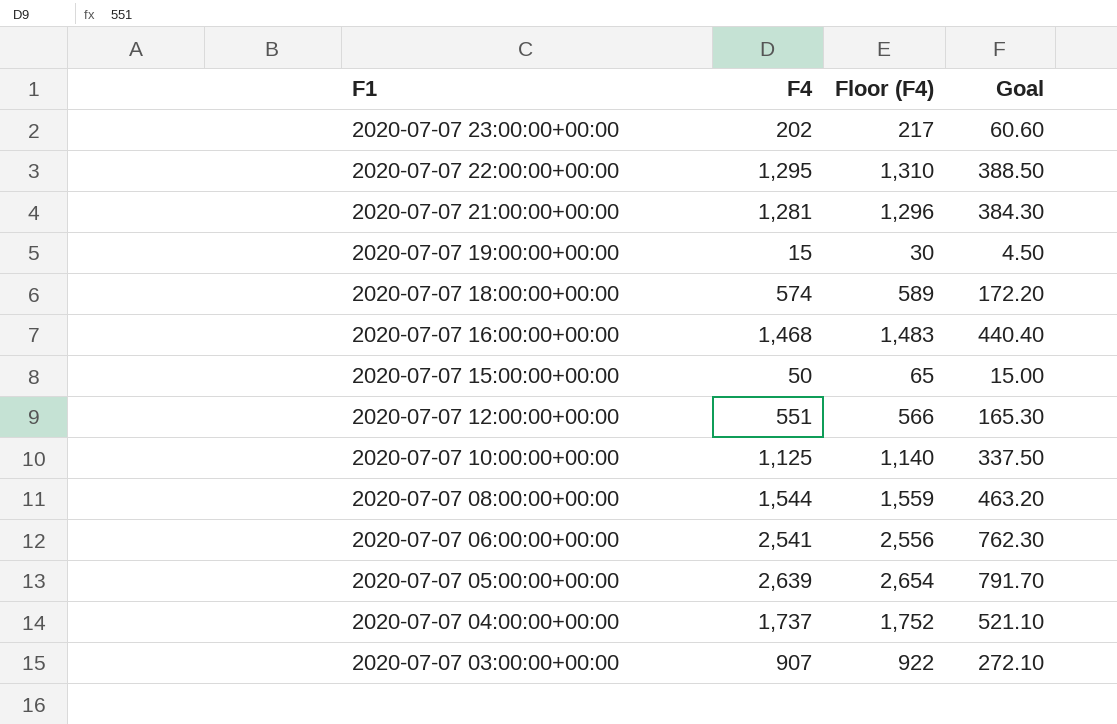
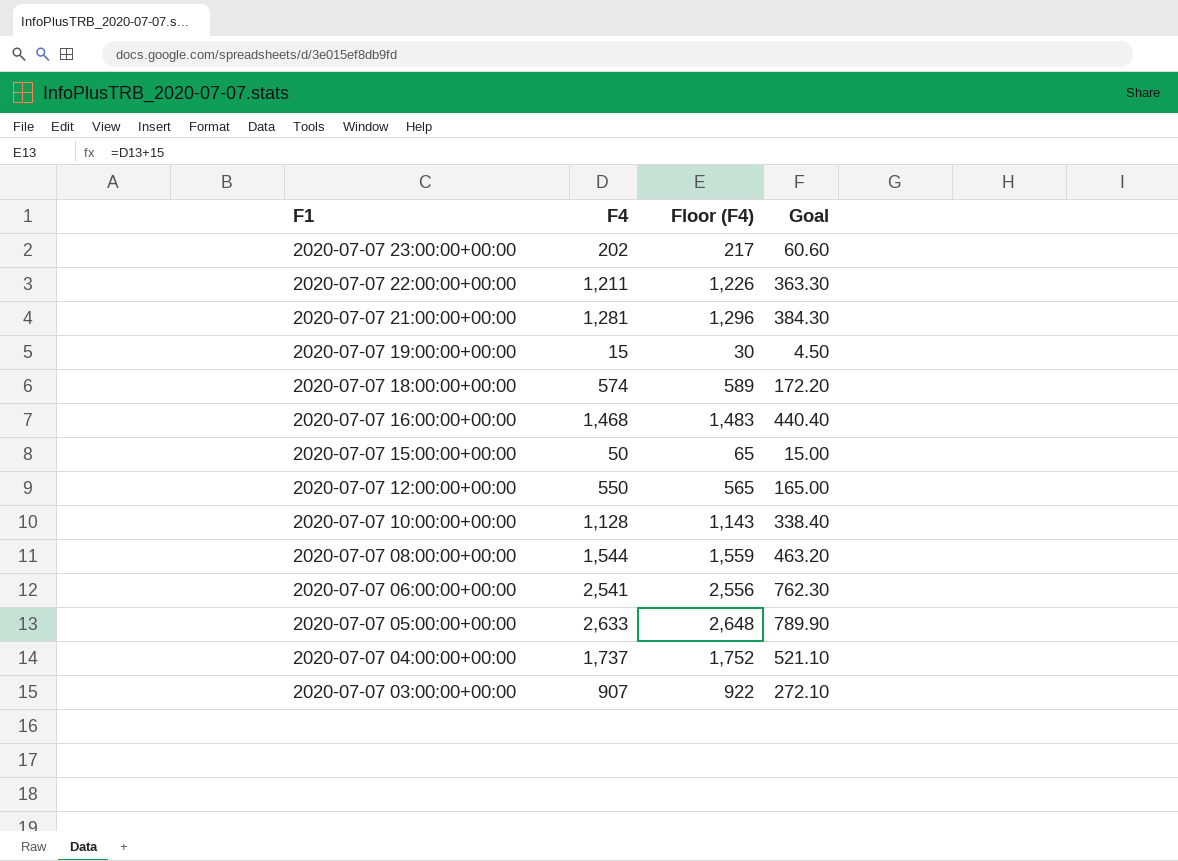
2020-07-07 22:00:00+00:00 | F4: 1,295 -> 1,211
2020-07-07 22:00:00+00:00 | Floor (F4): 1,310 -> 1,226
2020-07-07 22:00:00+00:00 | Goal: 388.50 -> 363.30
2020-07-07 12:00:00+00:00 | F4: 551 -> 550
2020-07-07 12:00:00+00:00 | Floor (F4): 566 -> 565
2020-07-07 12:00:00+00:00 | Goal: 165.30 -> 165.00
2020-07-07 10:00:00+00:00 | F4: 1,125 -> 1,128
2020-07-07 10:00:00+00:00 | Floor (F4): 1,140 -> 1,143
2020-07-07 10:00:00+00:00 | Goal: 337.50 -> 338.40
2020-07-07 05:00:00+00:00 | F4: 2,639 -> 2,633
2020-07-07 05:00:00+00:00 | Floor (F4): 2,654 -> 2,648
2020-07-07 05:00:00+00:00 | Goal: 791.70 -> 789.90

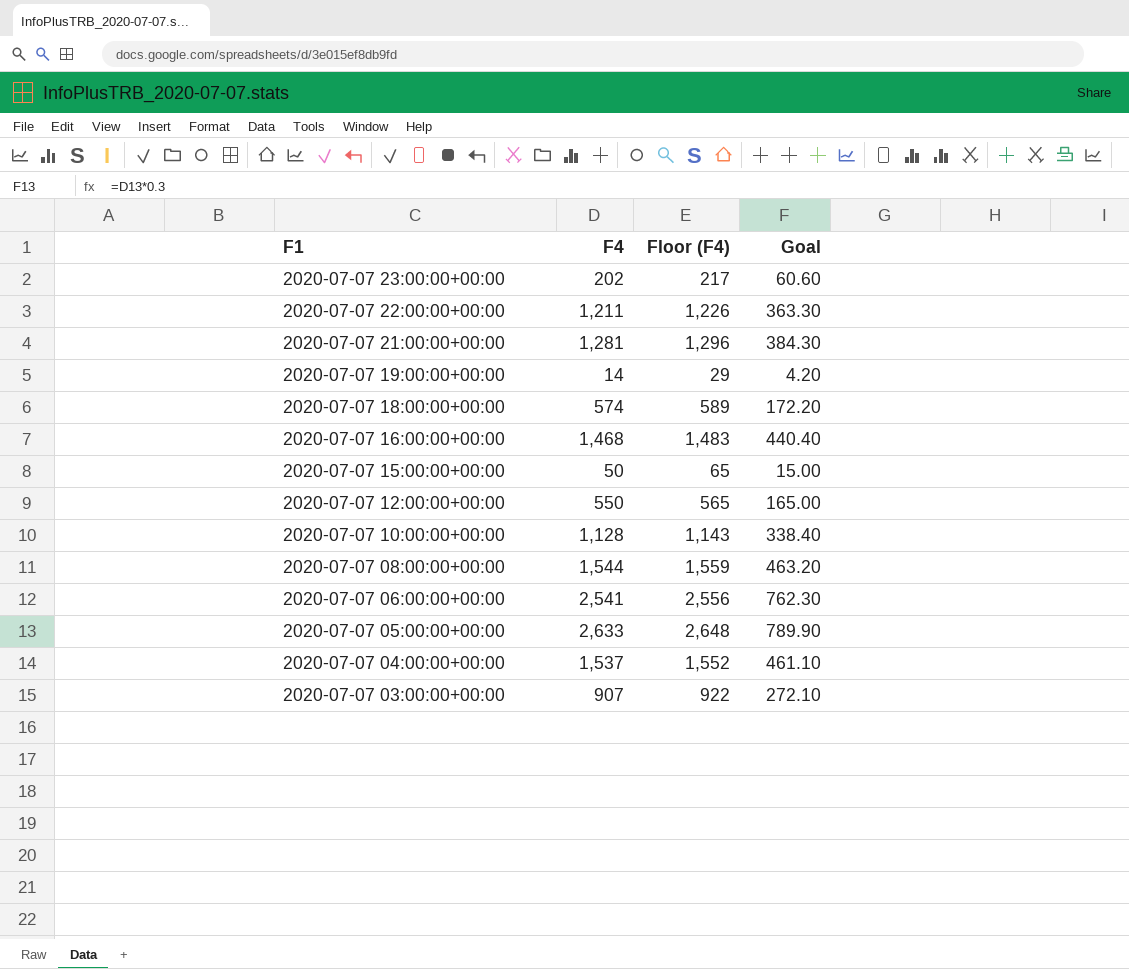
2020-07-07 19:00:00+00:00 | F4: 15 -> 14
2020-07-07 19:00:00+00:00 | Floor (F4): 30 -> 29
2020-07-07 19:00:00+00:00 | Goal: 4.50 -> 4.20
2020-07-07 04:00:00+00:00 | F4: 1,737 -> 1,537
2020-07-07 04:00:00+00:00 | Floor (F4): 1,752 -> 1,552
2020-07-07 04:00:00+00:00 | Goal: 521.10 -> 461.10

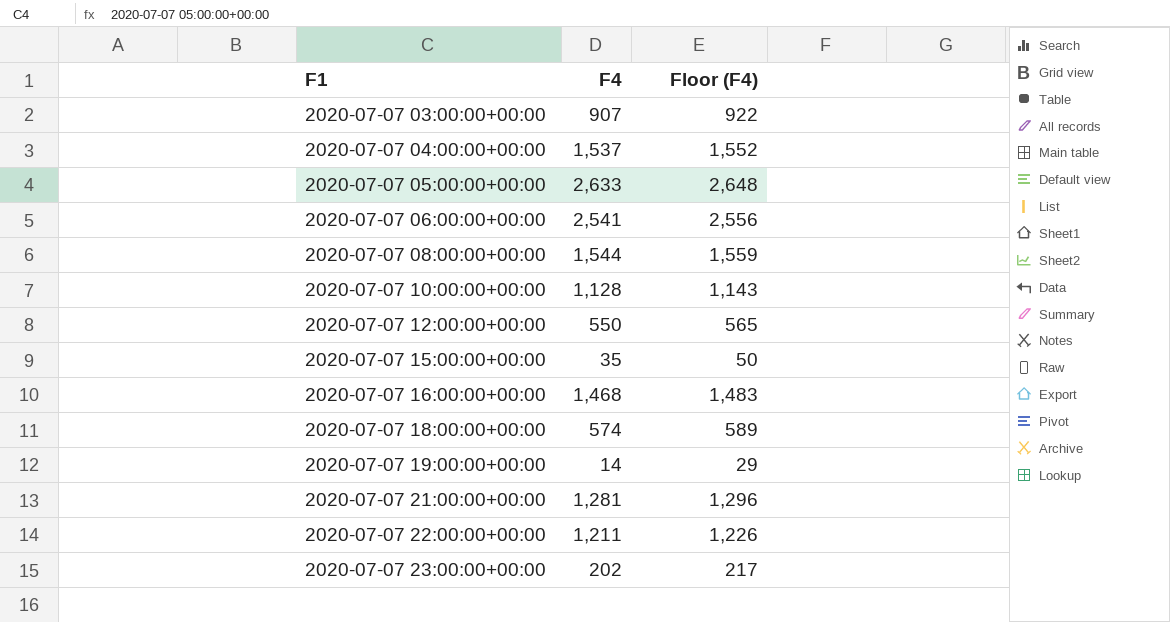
row order: F1 descending -> F1 ascending
column Goal | formula: [F4] * 0.3 -> none
2020-07-07 15:00:00+00:00 | F4: 50 -> 35
2020-07-07 15:00:00+00:00 | Floor (F4): 65 -> 50

